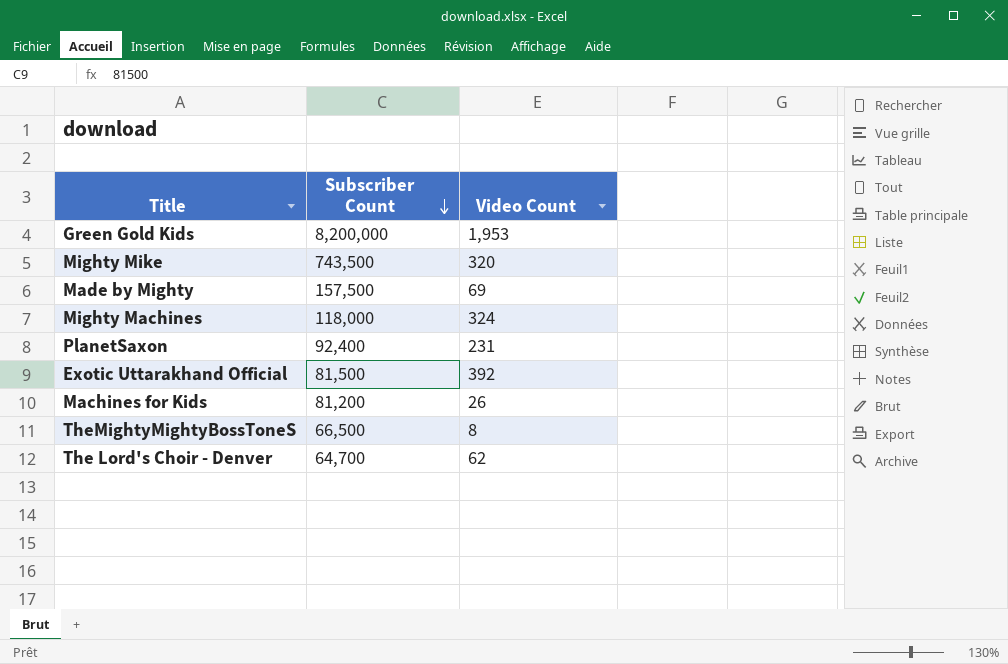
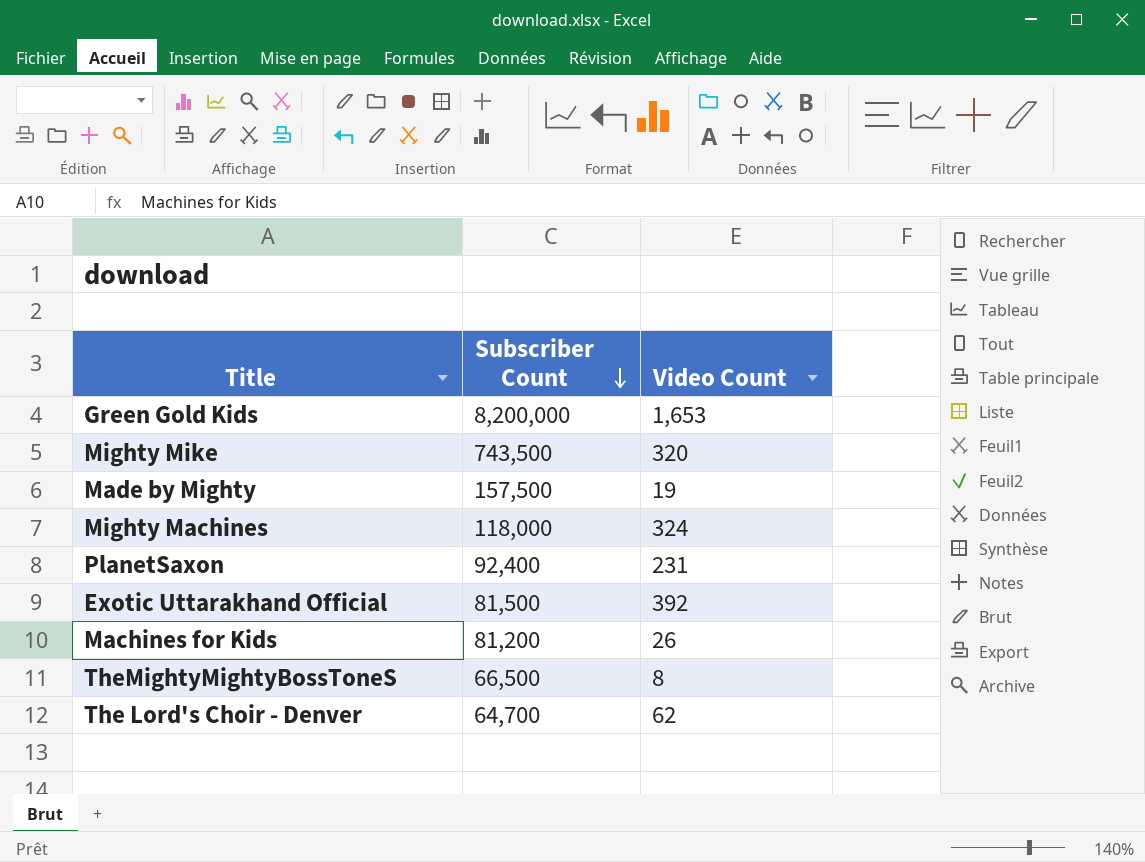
Green Gold Kids | Video Count: 1,953 -> 1,653
Made by Mighty | Video Count: 69 -> 19

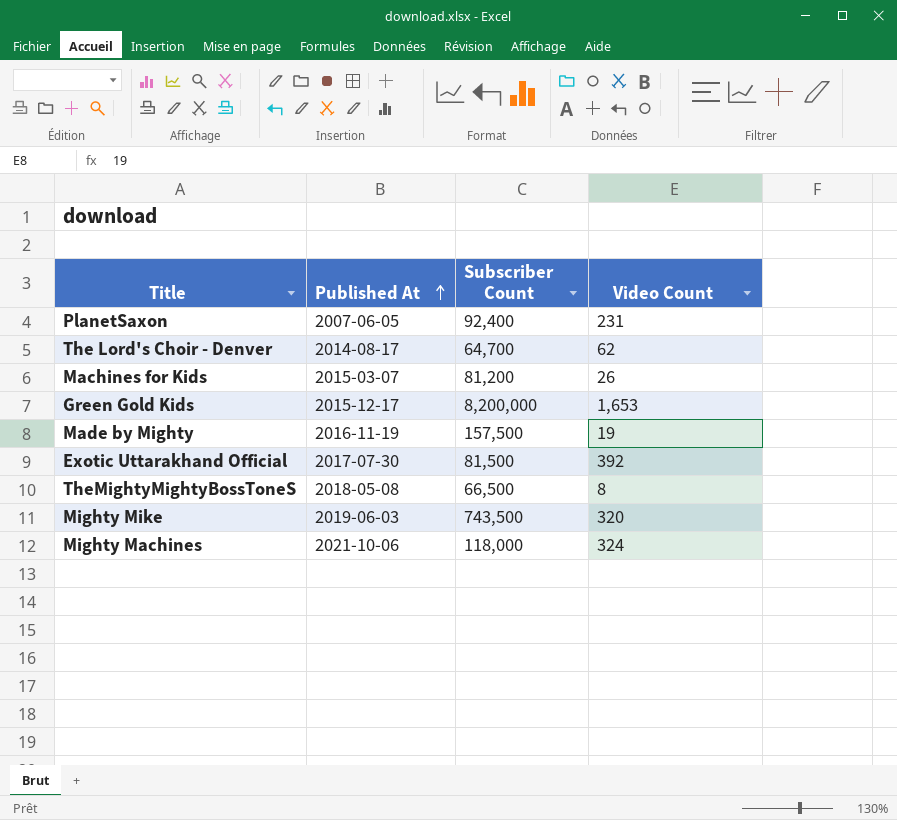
row order: Subscriber Count descending -> Published At ascending
column Published At | position: none -> 2

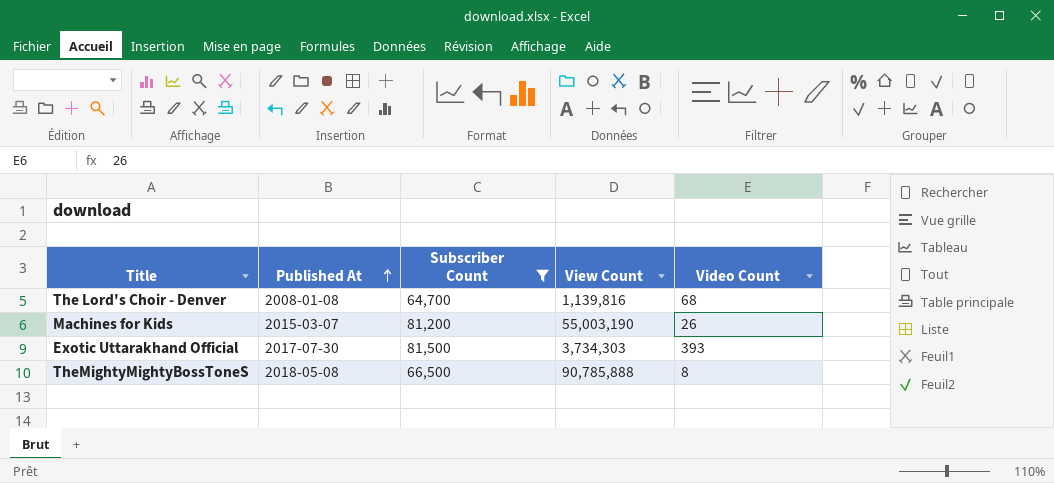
filter: none -> Subscriber Count <= 81,500
column View Count | position: none -> 4
The Lord's Choir - Denver | Published At: 2014-08-17 -> 2008-01-08
The Lord's Choir - Denver | Video Count: 62 -> 68
Exotic Uttarakhand Official | Video Count: 392 -> 393

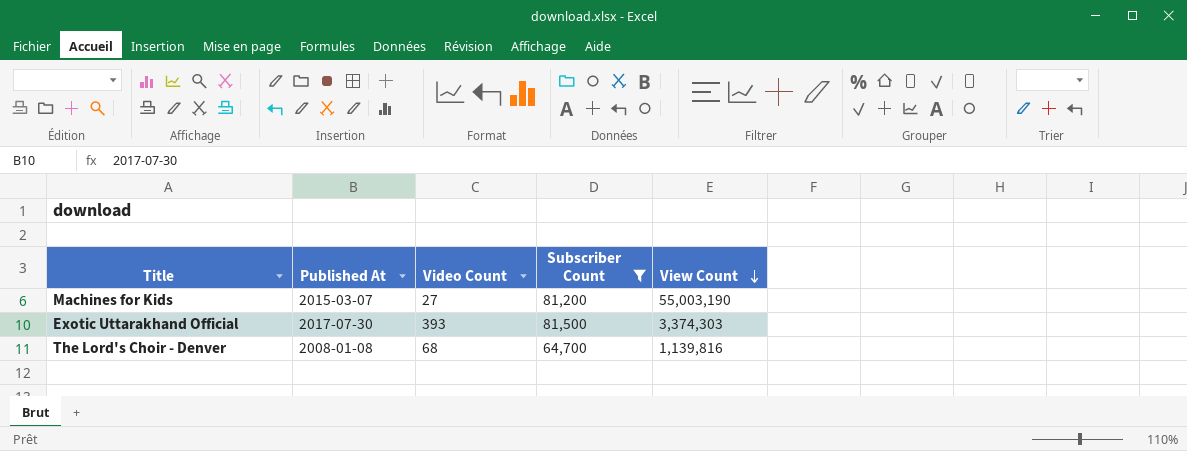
row order: Published At ascending -> View Count descending
column Video Count | position: 5 -> 3
row TheMightyMightyBossToneS: 2018-05-08 | 66,500 | 90,785,888 | 8 -> none
Machines for Kids | Video Count: 26 -> 27
Exotic Uttarakhand Official | View Count: 3,734,303 -> 3,374,303

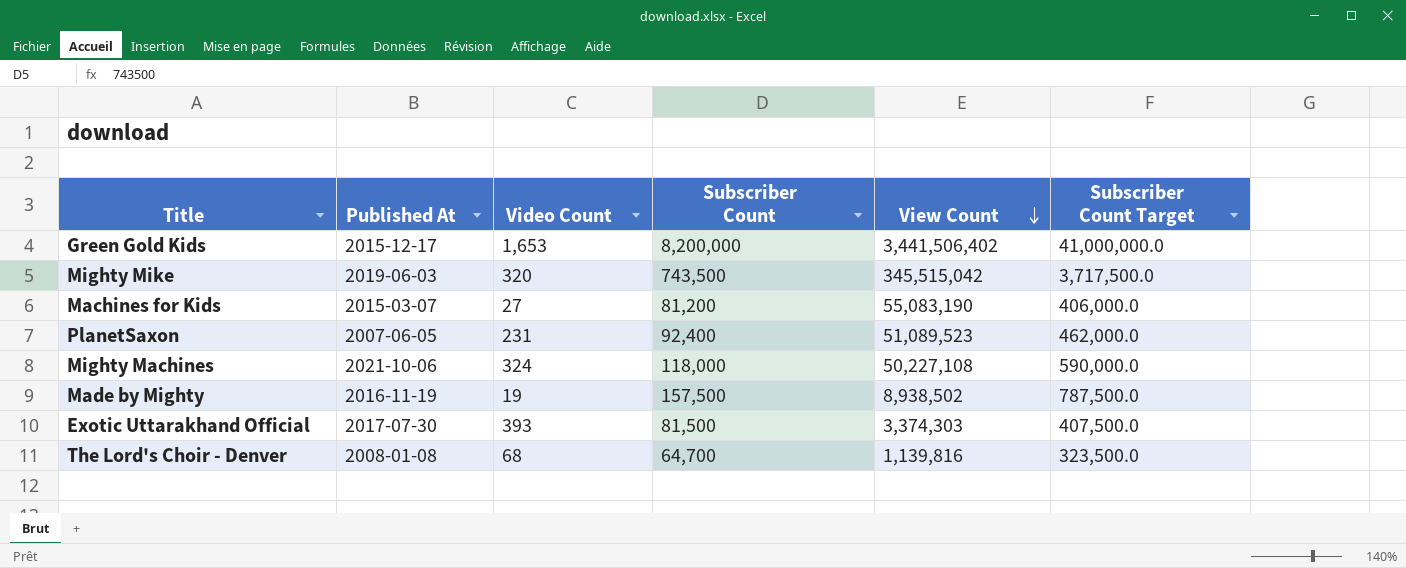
filter: Subscriber Count <= 81,500 -> none
column Subscriber Count Target | formula: none -> [Subscriber Count] * 5
Machines for Kids | View Count: 55,003,190 -> 55,083,190

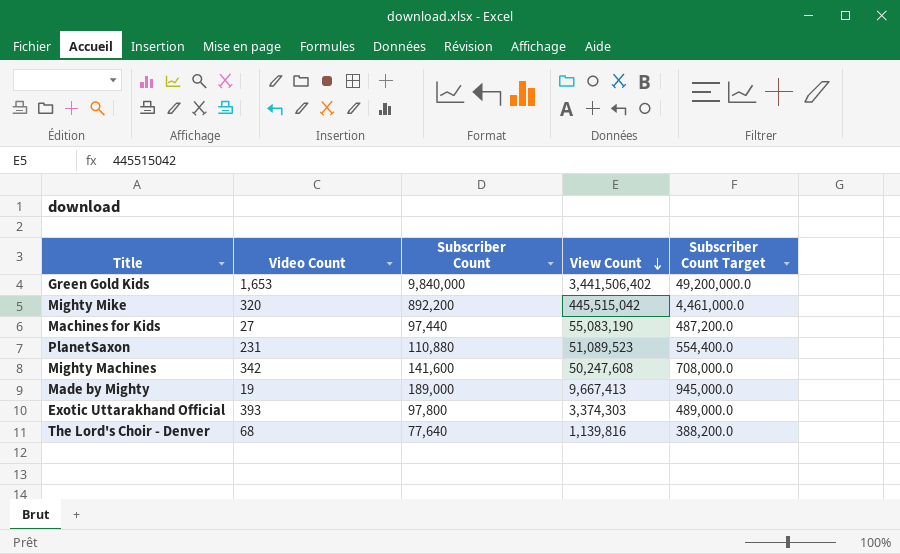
column Published At | position: 2 -> none
Green Gold Kids | Subscriber Count: 8,200,000 -> 9,840,000
Green Gold Kids | Subscriber Count Target: 41,000,000.0 -> 49,200,000.0
Mighty Mike | Subscriber Count: 743,500 -> 892,200
Mighty Mike | View Count: 345,515,042 -> 445,515,042
Mighty Mike | Subscriber Count Target: 3,717,500.0 -> 4,461,000.0
Machines for Kids | Subscriber Count: 81,200 -> 97,440
Machines for Kids | Subscriber Count Target: 406,000.0 -> 487,200.0
PlanetSaxon | Subscriber Count: 92,400 -> 110,880
PlanetSaxon | Subscriber Count Target: 462,000.0 -> 554,400.0
Mighty Machines | Video Count: 324 -> 342
Mighty Machines | Subscriber Count: 118,000 -> 141,600
Mighty Machines | View Count: 50,227,108 -> 50,247,608
Mighty Machines | Subscriber Count Target: 590,000.0 -> 708,000.0
Made by Mighty | Subscriber Count: 157,500 -> 189,000
Made by Mighty | View Count: 8,938,502 -> 9,667,413
Made by Mighty | Subscriber Count Target: 787,500.0 -> 945,000.0
Exotic Uttarakhand Official | Subscriber Count: 81,500 -> 97,800
Exotic Uttarakhand Official | Subscriber Count Target: 407,500.0 -> 489,000.0
The Lord's Choir - Denver | Subscriber Count: 64,700 -> 77,640
The Lord's Choir - Denver | Subscriber Count Target: 323,500.0 -> 388,200.0

